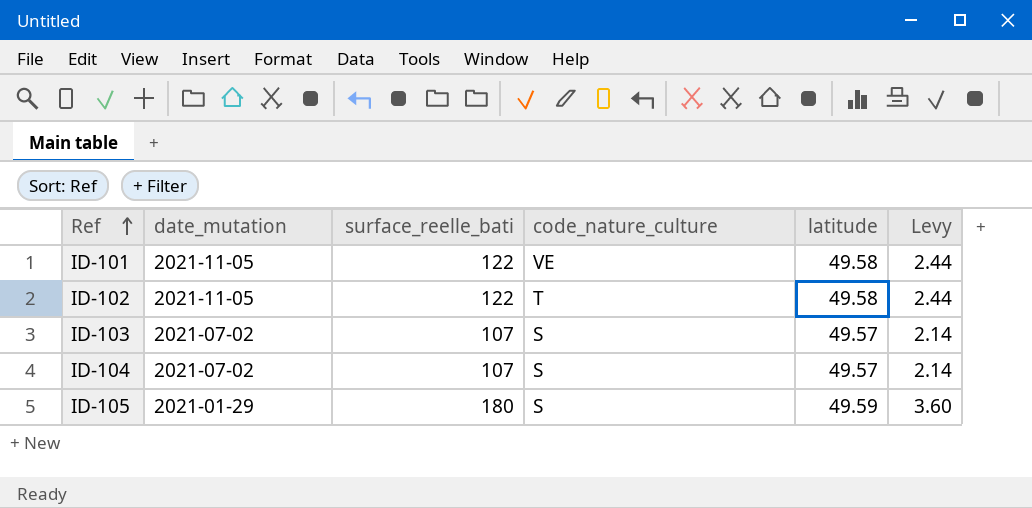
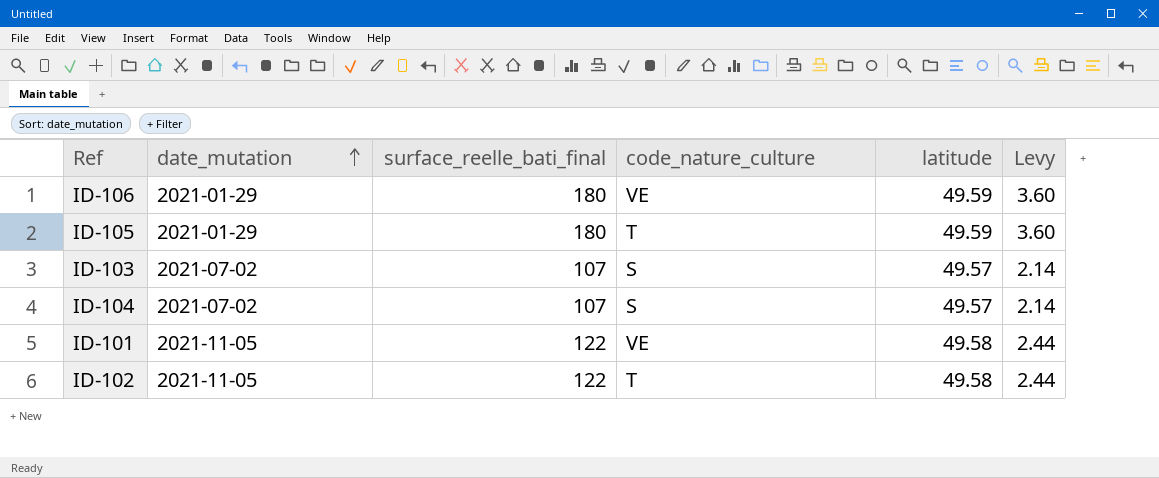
row order: Ref ascending -> date_mutation ascending
column name: surface_reelle_bati -> surface_reelle_bati_final
row ID-106: none -> 2021-01-29 | 180 | VE | 49.59 | 3.60
ID-105 | code_nature_culture: S -> T

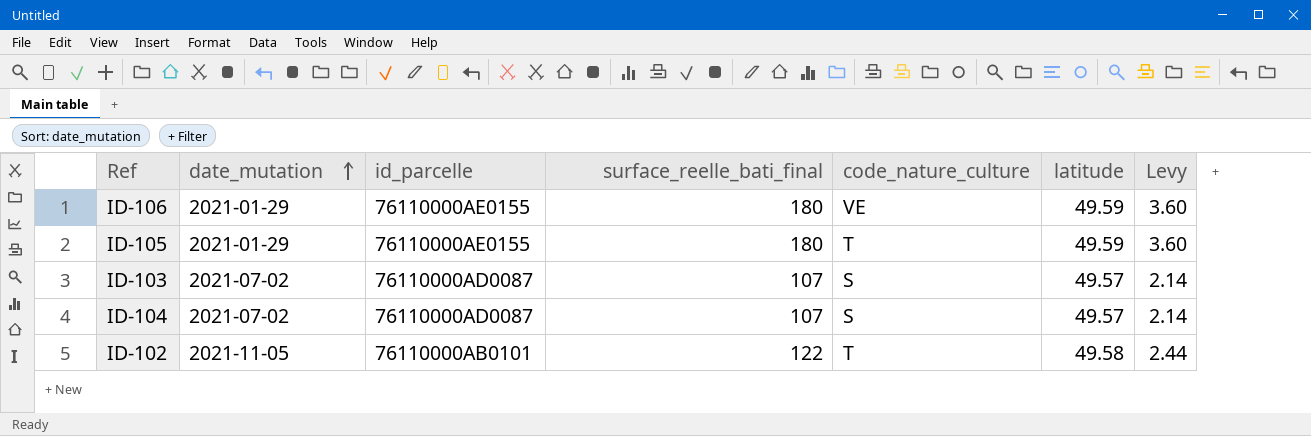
column id_parcelle | position: none -> 3
row ID-101: 2021-11-05 | 122 | VE | 49.58 | 2.44 -> none

